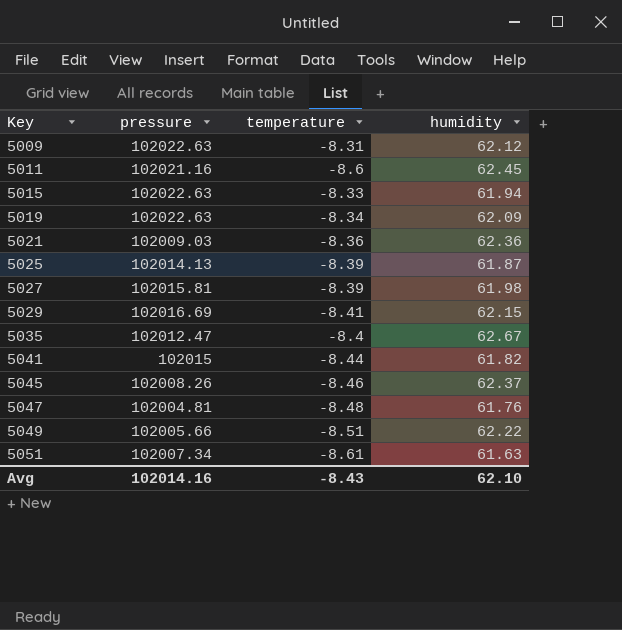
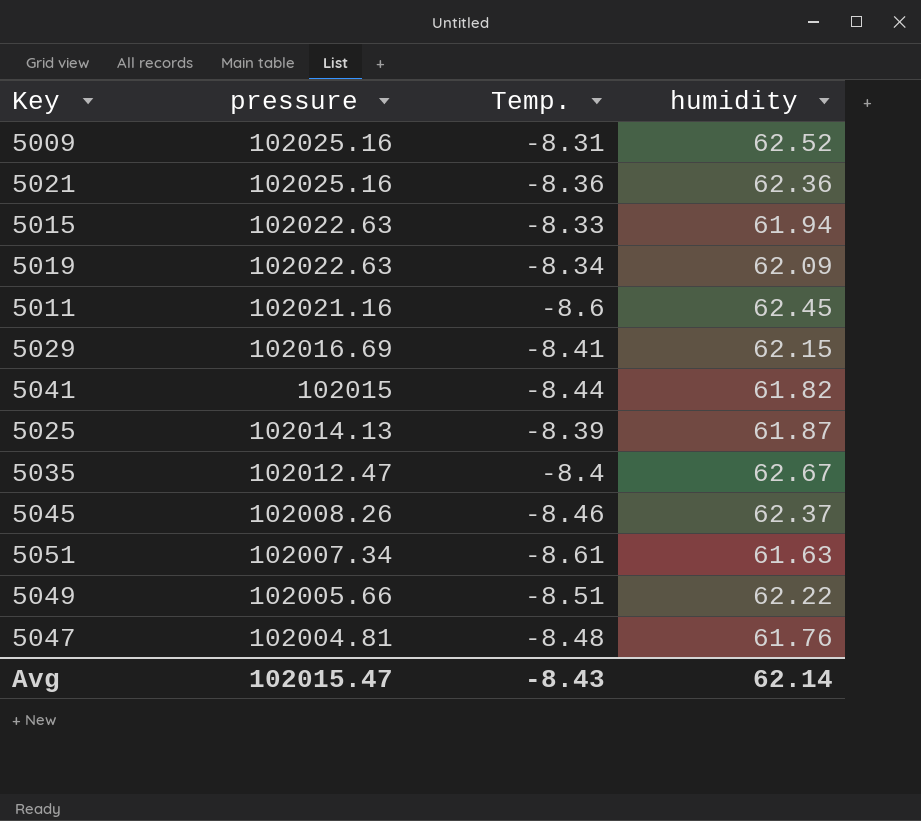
row order: Key ascending -> pressure descending
column name: temperature -> Temp.
row 5027: 102015.81 | -8.39 | 61.98 -> none
5009 | pressure: 102022.63 -> 102025.16
5009 | humidity: 62.12 -> 62.52
5021 | pressure: 102009.03 -> 102025.16
Avg | pressure: 102014.16 -> 102015.47
Avg | humidity: 62.10 -> 62.14

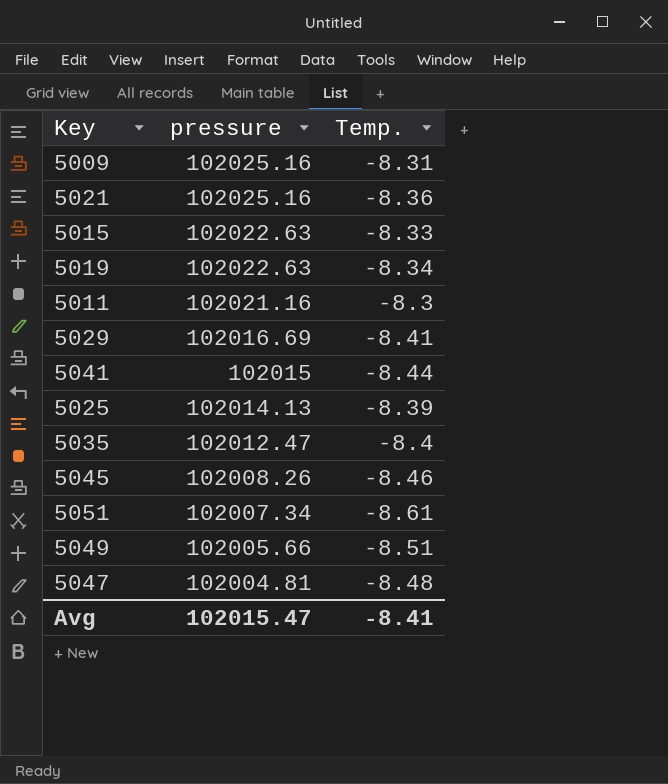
column humidity | position: 4 -> none
5011 | Temp.: -8.6 -> -8.3
Avg | Temp.: -8.43 -> -8.41

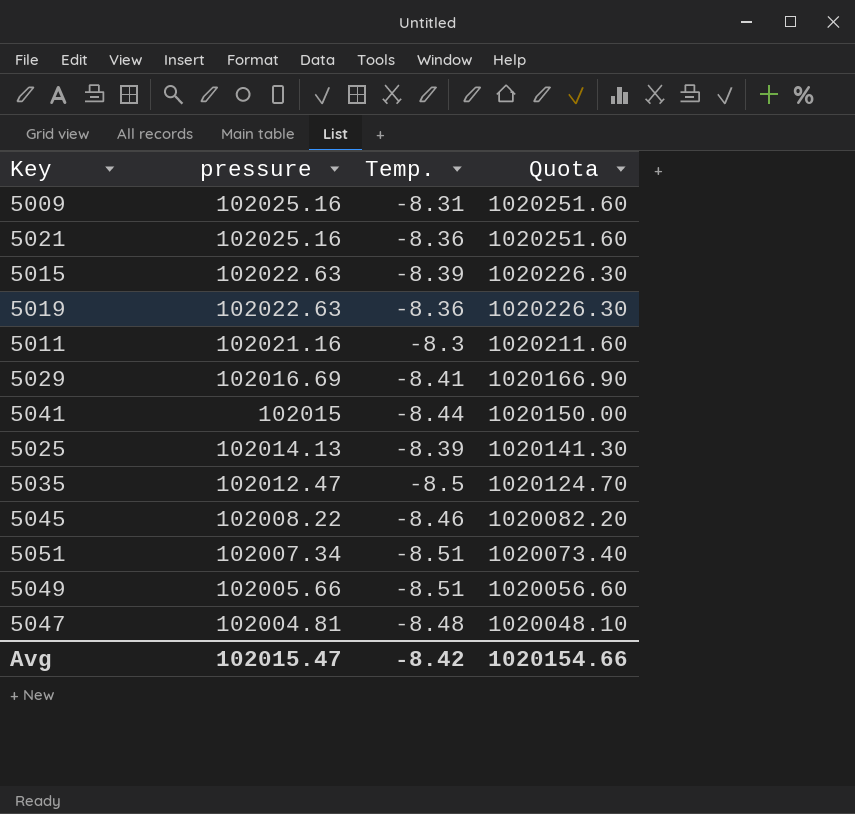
column Quota | formula: none -> [pressure] * 10
5015 | Temp.: -8.33 -> -8.39
5019 | Temp.: -8.34 -> -8.36
5035 | Temp.: -8.4 -> -8.5
5045 | pressure: 102008.26 -> 102008.22
5051 | Temp.: -8.61 -> -8.51
Avg | Temp.: -8.41 -> -8.42

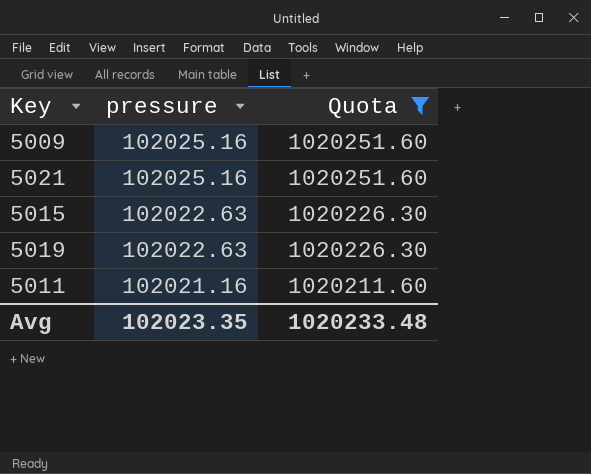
filter: none -> Quota >= 1020211.60
column Temp. | position: 3 -> none
Avg | pressure: 102015.47 -> 102023.35
Avg | Quota: 1020154.66 -> 1020233.48

